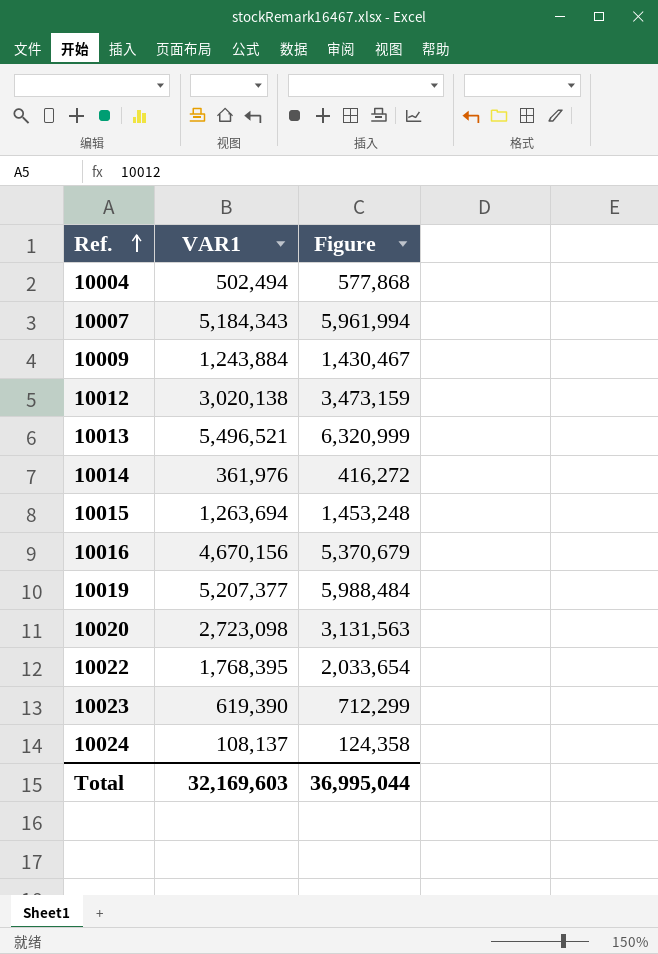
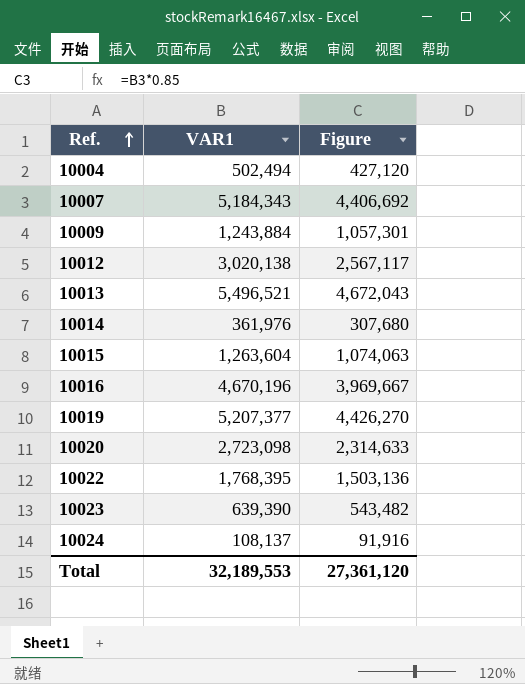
column Figure | formula: [VAR1] * 1.15 -> [VAR1] * 0.85
10015 | VAR1: 1,263,694 -> 1,263,604
10016 | VAR1: 4,670,156 -> 4,670,196
10023 | VAR1: 619,390 -> 639,390
Total | VAR1: 32,169,603 -> 32,189,553
Total | Figure: 36,995,044 -> 27,361,120

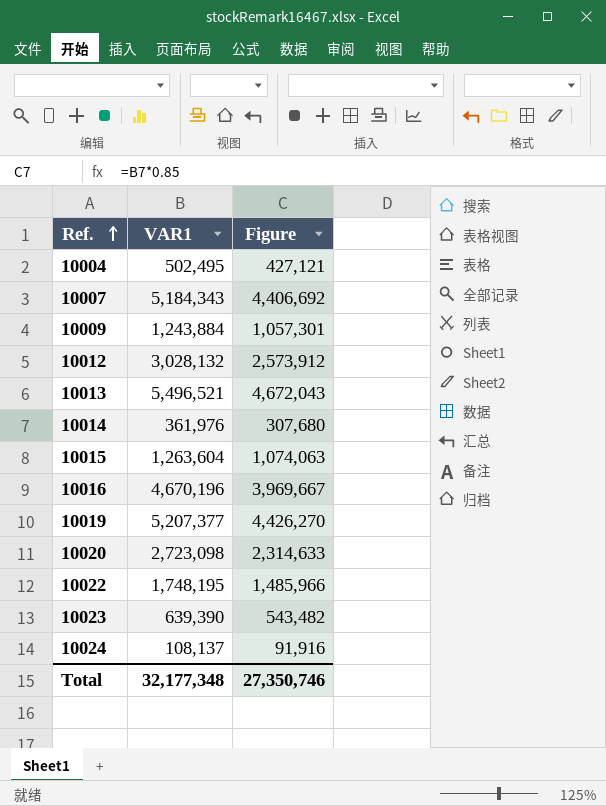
10004 | VAR1: 502,494 -> 502,495
10004 | Figure: 427,120 -> 427,121
10012 | VAR1: 3,020,138 -> 3,028,132
10012 | Figure: 2,567,117 -> 2,573,912
10022 | VAR1: 1,768,395 -> 1,748,195
10022 | Figure: 1,503,136 -> 1,485,966
Total | VAR1: 32,189,553 -> 32,177,348
Total | Figure: 27,361,120 -> 27,350,746

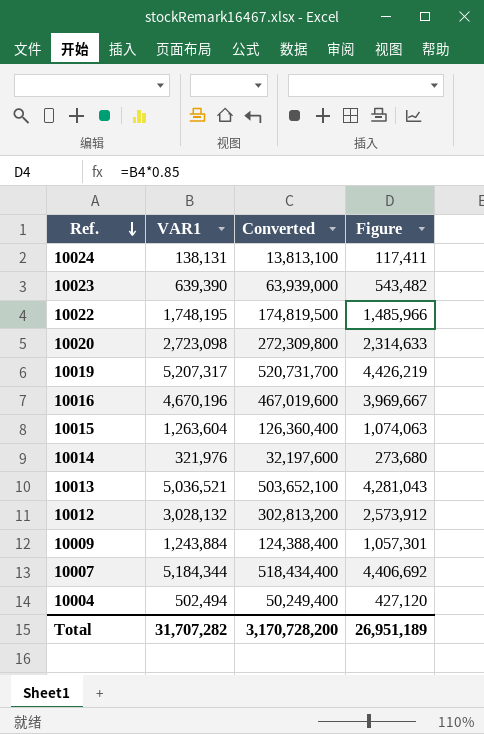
row order: Ref. ascending -> Ref. descending
column Converted | formula: none -> [VAR1] * 100
10024 | VAR1: 108,137 -> 138,131
10024 | Figure: 91,916 -> 117,411
10019 | VAR1: 5,207,377 -> 5,207,317
10019 | Figure: 4,426,270 -> 4,426,219
10014 | VAR1: 361,976 -> 321,976
10014 | Figure: 307,680 -> 273,680
10013 | VAR1: 5,496,521 -> 5,036,521
10013 | Figure: 4,672,043 -> 4,281,043
10007 | VAR1: 5,184,343 -> 5,184,344
10004 | VAR1: 502,495 -> 502,494
10004 | Figure: 427,121 -> 427,120
Total | VAR1: 32,177,348 -> 31,707,282
Total | Figure: 27,350,746 -> 26,951,189

